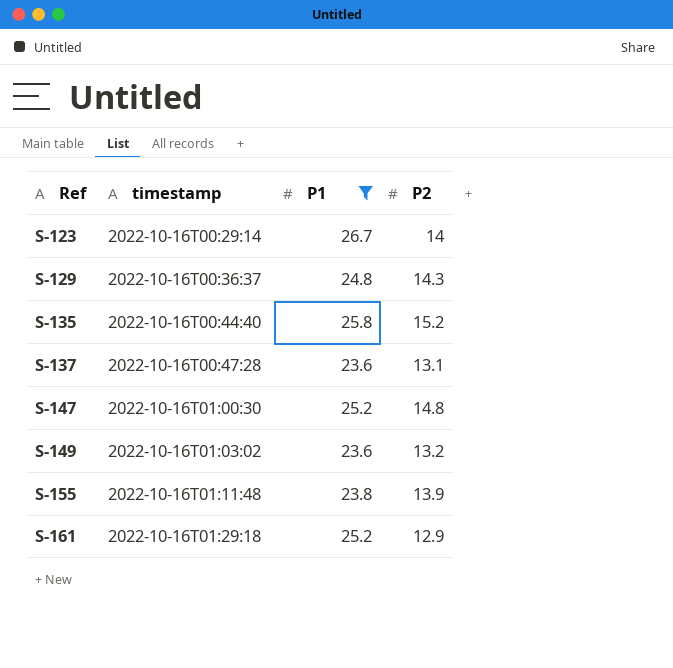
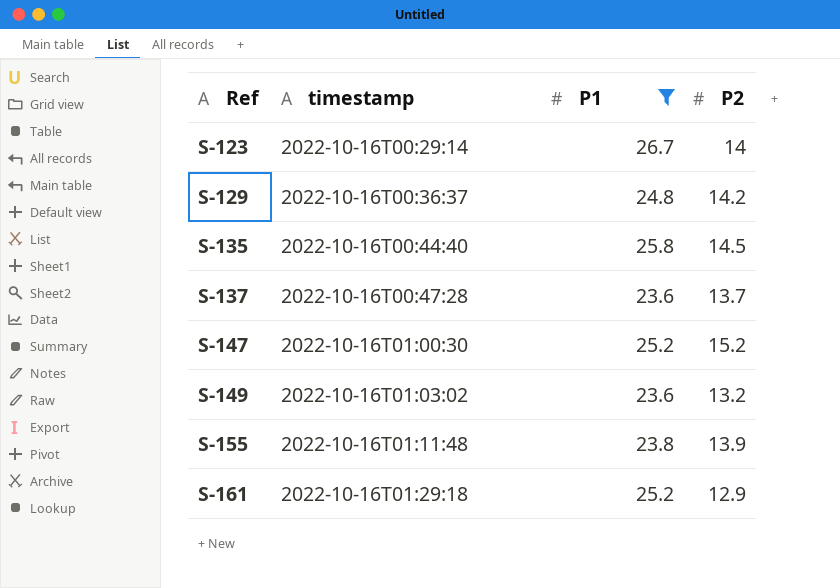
S-129 | P2: 14.3 -> 14.2
S-135 | P2: 15.2 -> 14.5
S-137 | P2: 13.1 -> 13.7
S-147 | P2: 14.8 -> 15.2

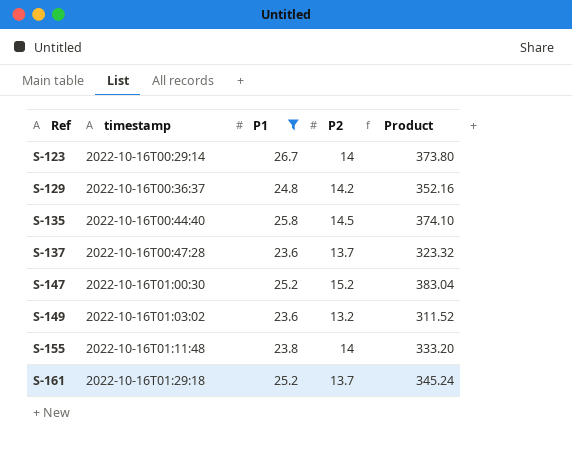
column Product | formula: none -> [P1] * [P2]
S-155 | P2: 13.9 -> 14
S-161 | P2: 12.9 -> 13.7

